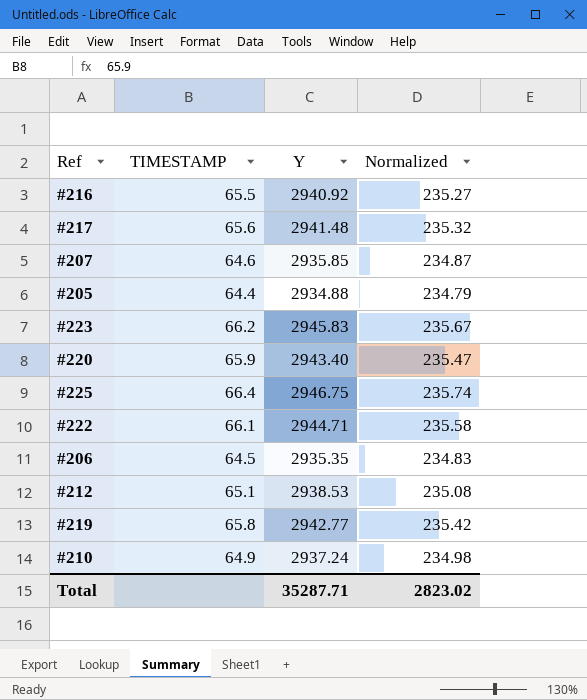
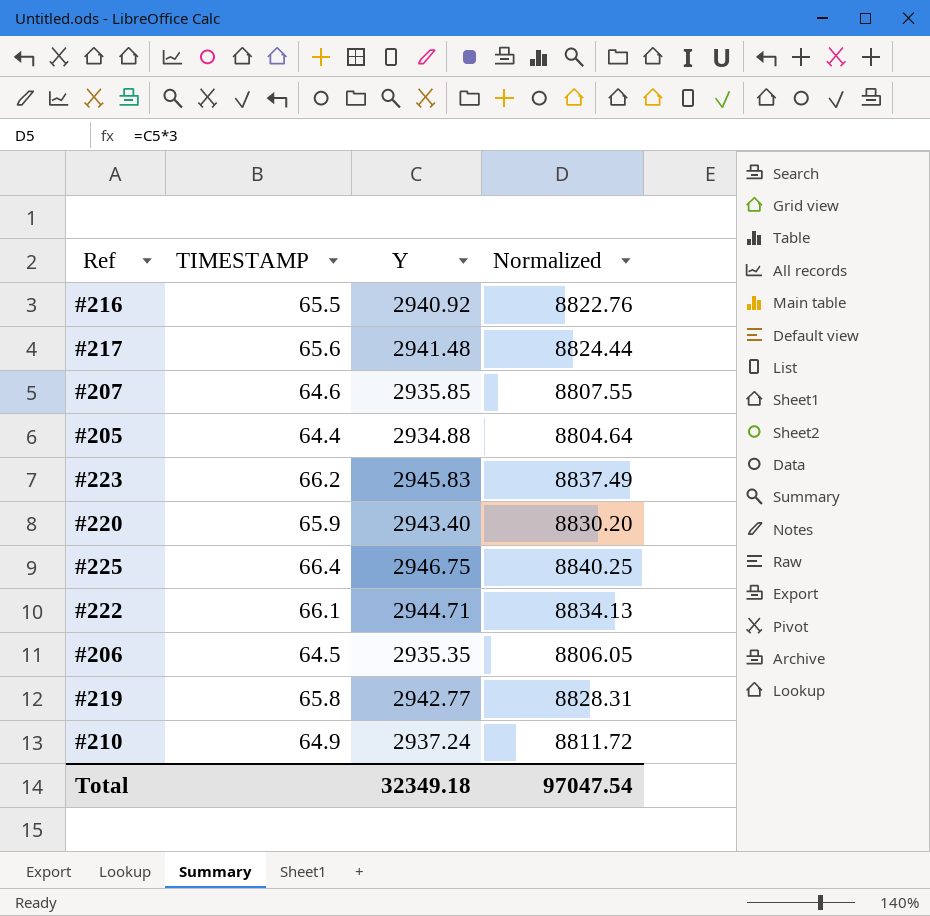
column Normalized | formula: [Y] * 0.08 -> [Y] * 3
row #212: 65.1 | 2938.53 | 235.08 -> none
Total | Y: 35287.71 -> 32349.18
Total | Normalized: 2823.02 -> 97047.54

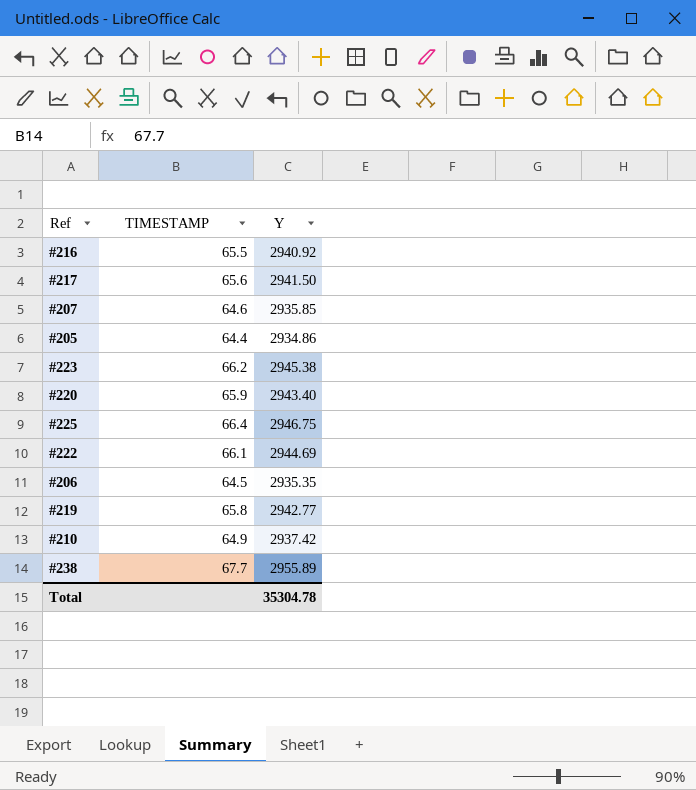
column Normalized | formula: [Y] * 3 -> none
#217 | Y: 2941.48 -> 2941.50
#205 | Y: 2934.88 -> 2934.86
#223 | Y: 2945.83 -> 2945.38
#222 | Y: 2944.71 -> 2944.69
#210 | Y: 2937.24 -> 2937.42
row #238: none -> 67.7 | 2955.89
Total | Y: 32349.18 -> 35304.78

